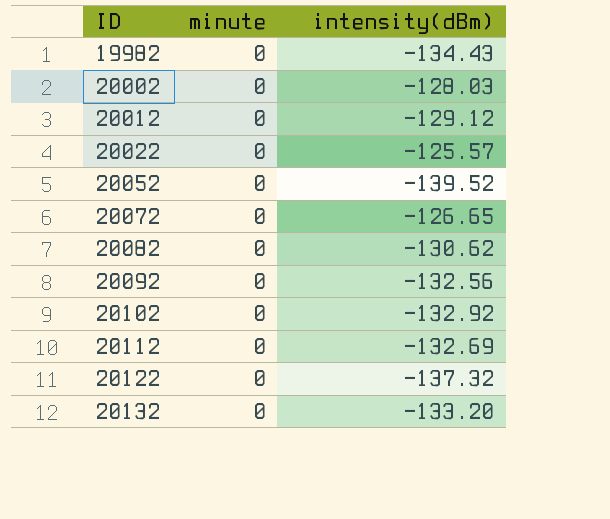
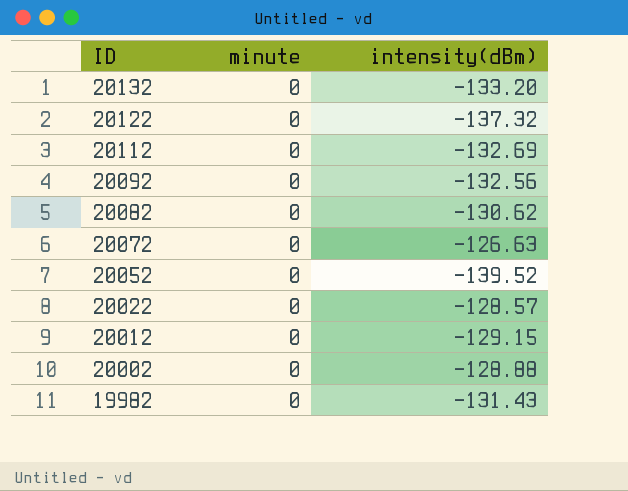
row order: ID ascending -> ID descending
row 20102: 0 | -132.92 -> none
20072 | intensity(dBm): -126.65 -> -126.63
20022 | intensity(dBm): -125.57 -> -128.57
20012 | intensity(dBm): -129.12 -> -129.15
20002 | intensity(dBm): -128.03 -> -128.88
19982 | intensity(dBm): -134.43 -> -131.43

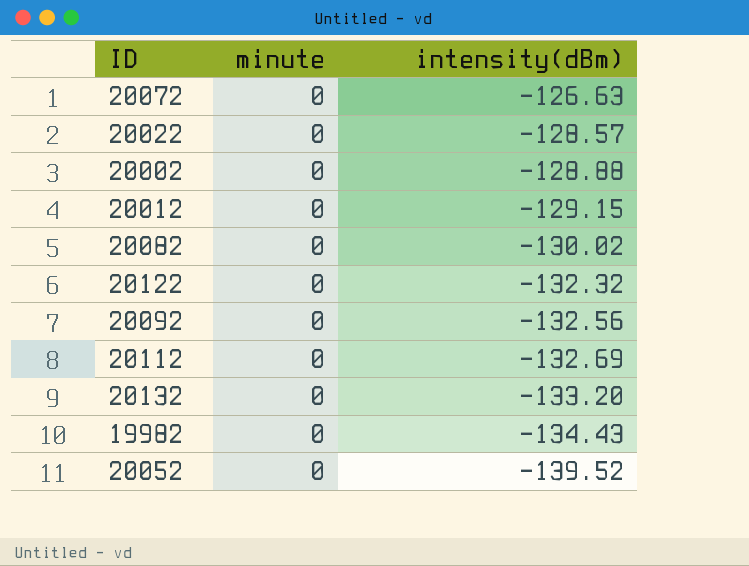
row order: ID descending -> intensity(dBm) descending
20082 | intensity(dBm): -130.62 -> -130.02
20122 | intensity(dBm): -137.32 -> -132.32
19982 | intensity(dBm): -131.43 -> -134.43

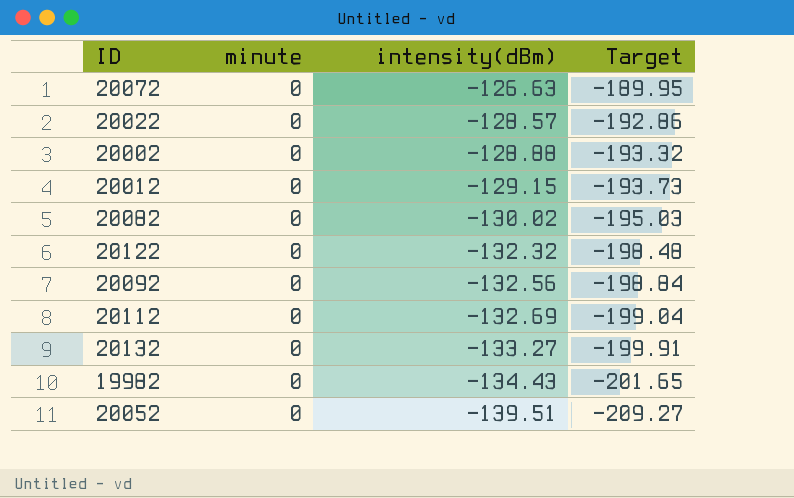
column Target | formula: none -> [intensity(dBm)] * 1.5
20132 | intensity(dBm): -133.20 -> -133.27
20052 | intensity(dBm): -139.52 -> -139.51

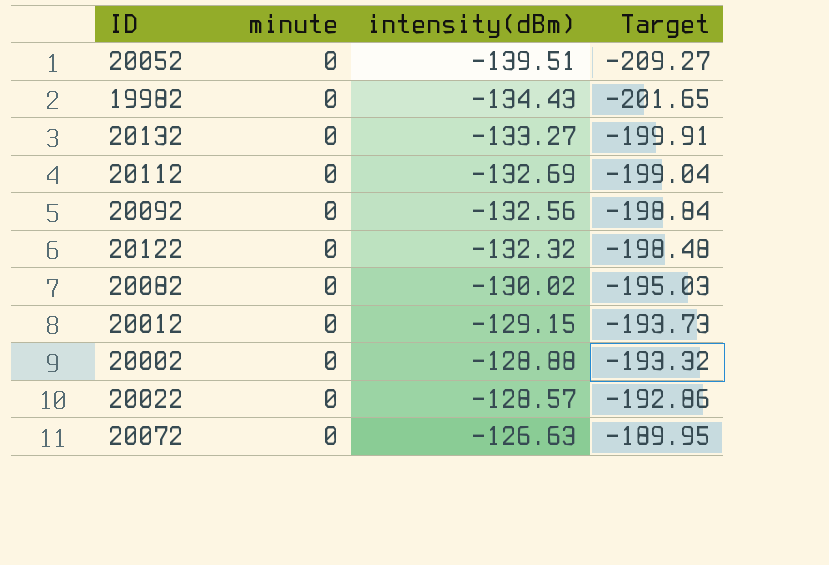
row order: intensity(dBm) descending -> intensity(dBm) ascending

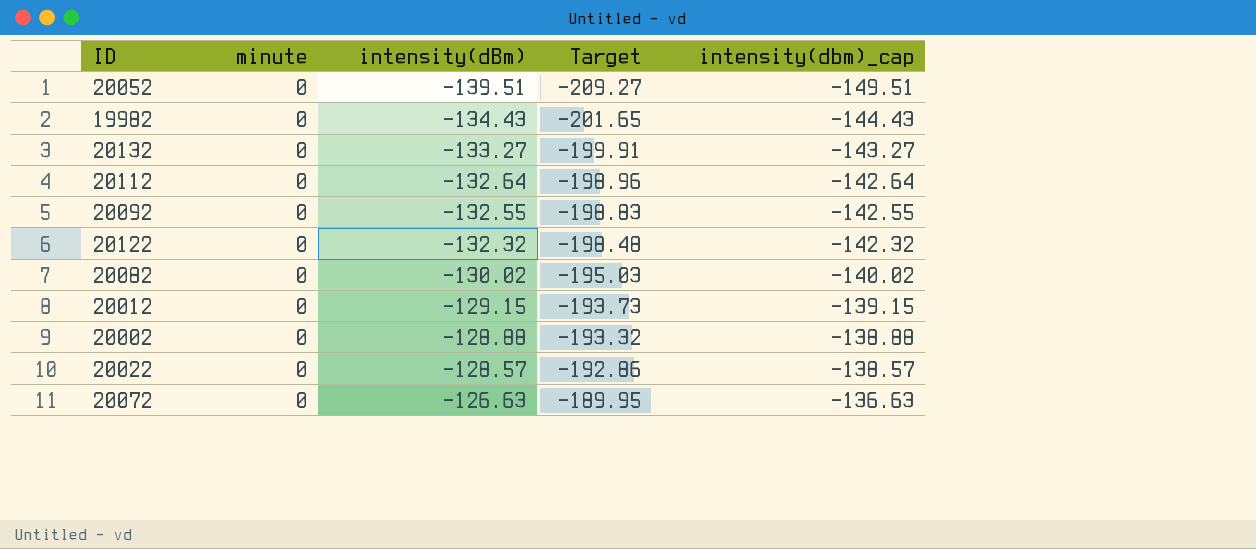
column intensity(dbm)_cap | formula: none -> [intensity(dBm)] - 10
20112 | intensity(dBm): -132.69 -> -132.64
20112 | Target: -199.04 -> -198.96
20092 | intensity(dBm): -132.56 -> -132.55
20092 | Target: -198.84 -> -198.83

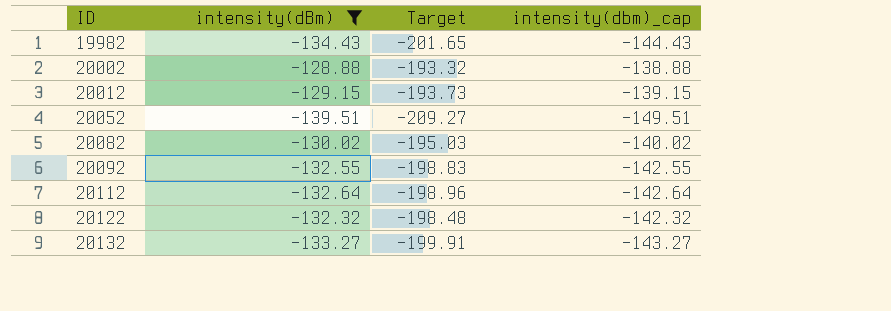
filter: none -> intensity(dBm) <= -128.88
row order: intensity(dBm) ascending -> ID ascending
column minute | position: 2 -> none

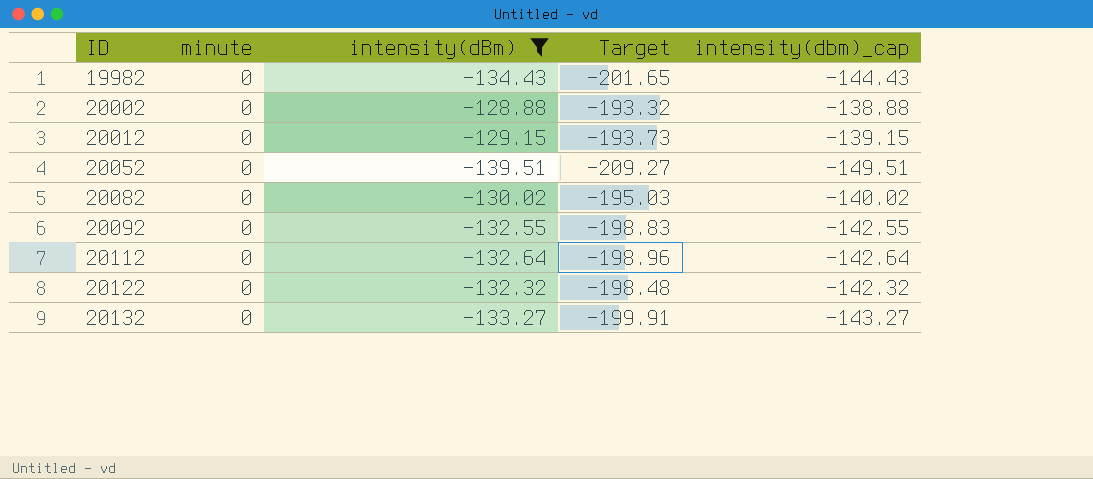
column minute | position: none -> 2

